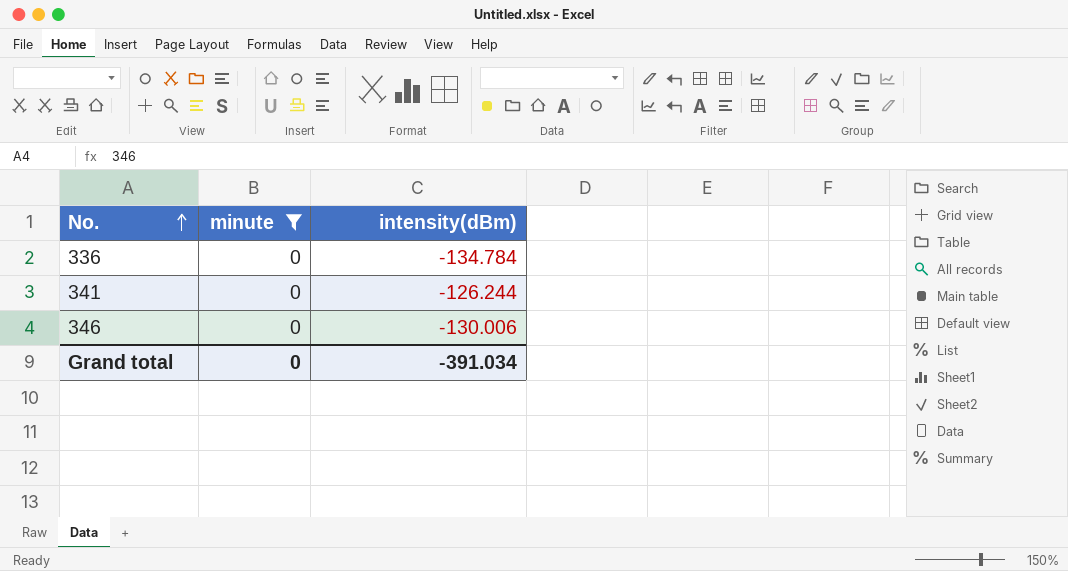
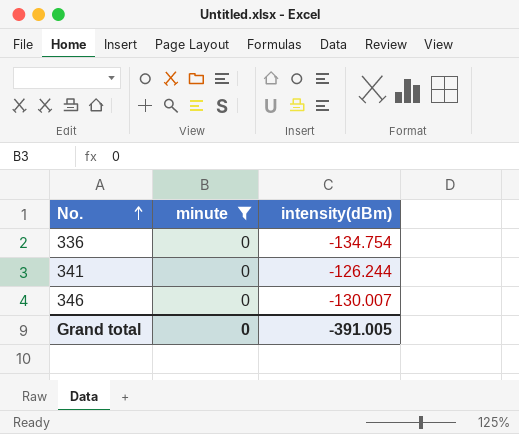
336 | intensity(dBm): -134.784 -> -134.754
346 | intensity(dBm): -130.006 -> -130.007
Grand total | intensity(dBm): -391.034 -> -391.005

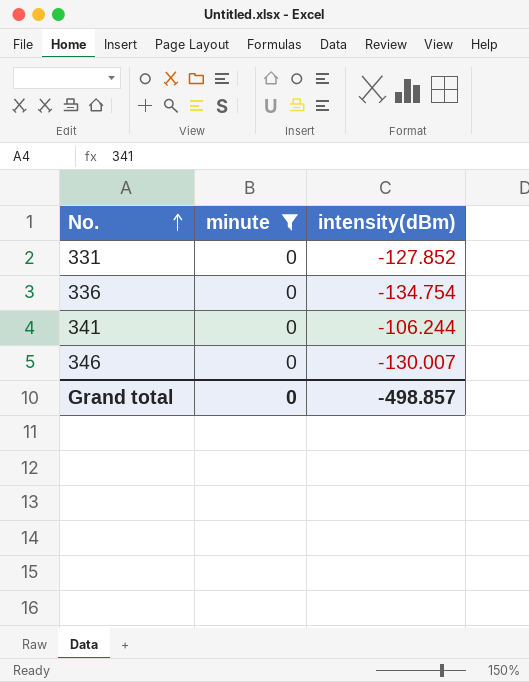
row 331: none -> 0 | -127.852
341 | intensity(dBm): -126.244 -> -106.244
Grand total | intensity(dBm): -391.005 -> -498.857

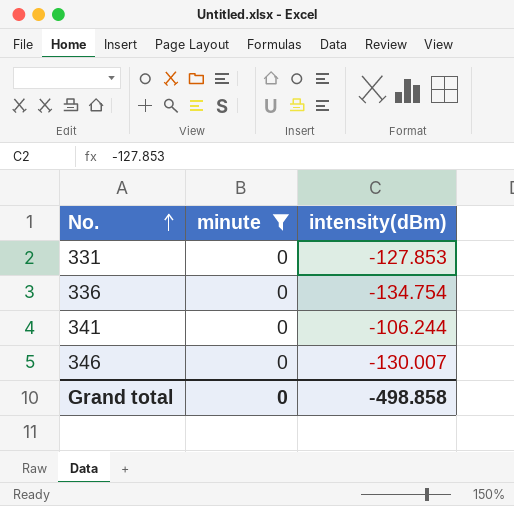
331 | intensity(dBm): -127.852 -> -127.853
Grand total | intensity(dBm): -498.857 -> -498.858

